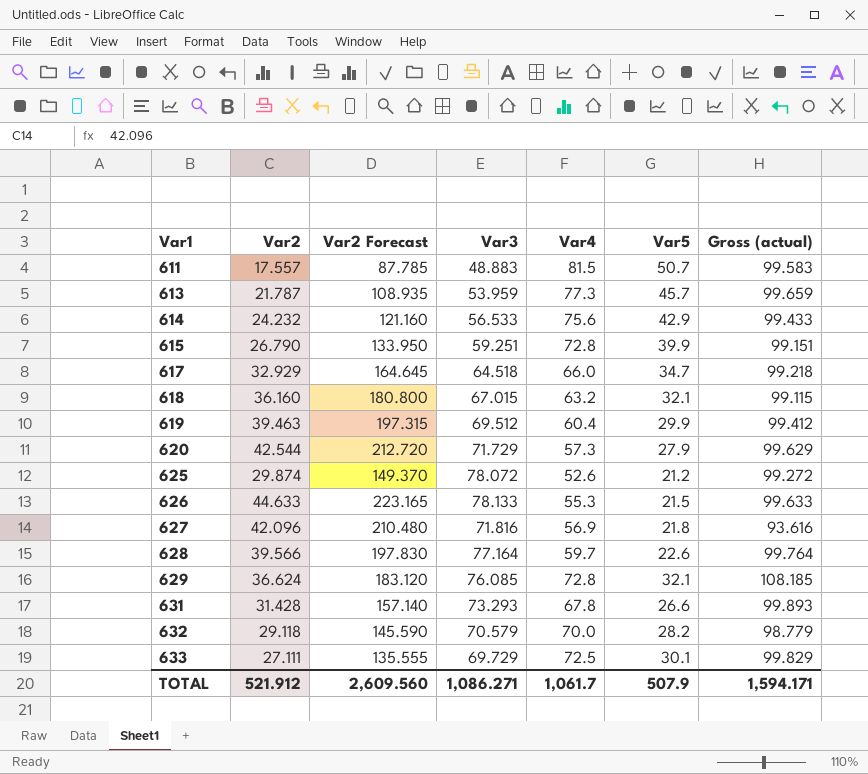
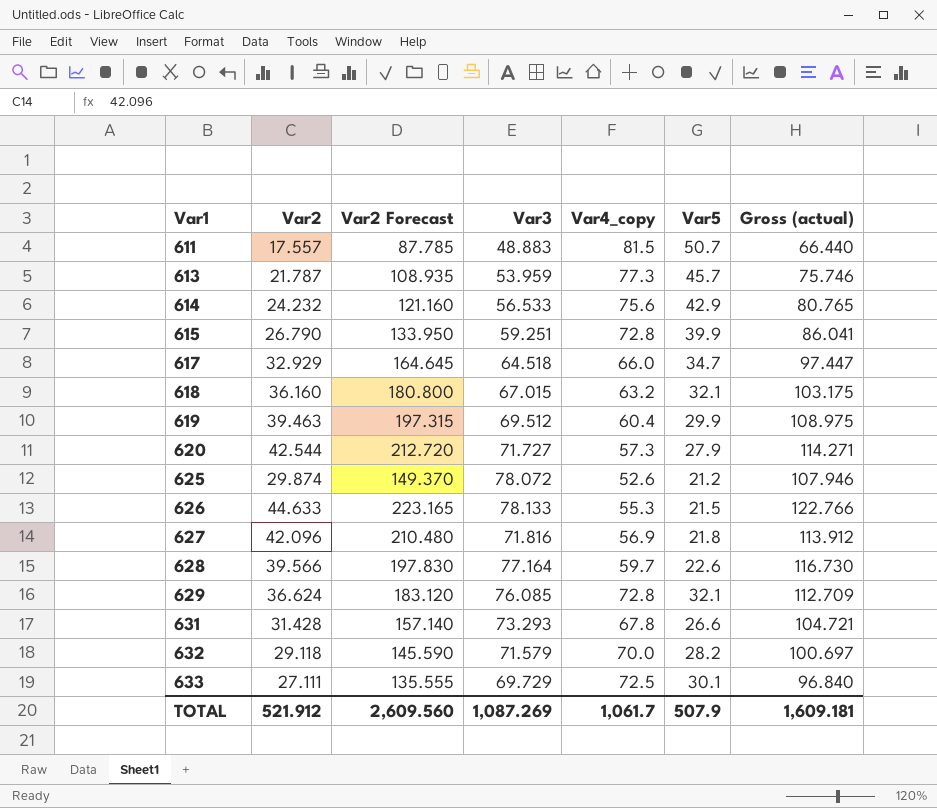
column name: Var4 -> Var4_copy
column Gross (actual) | formula: [Var3] + [Var5] -> [Var2] + [Var3]
620 | Var3: 71.729 -> 71.727
632 | Var3: 70.579 -> 71.579
TOTAL | Var3: 1,086.271 -> 1,087.269
TOTAL | Gross (actual): 1,594.171 -> 1,609.181

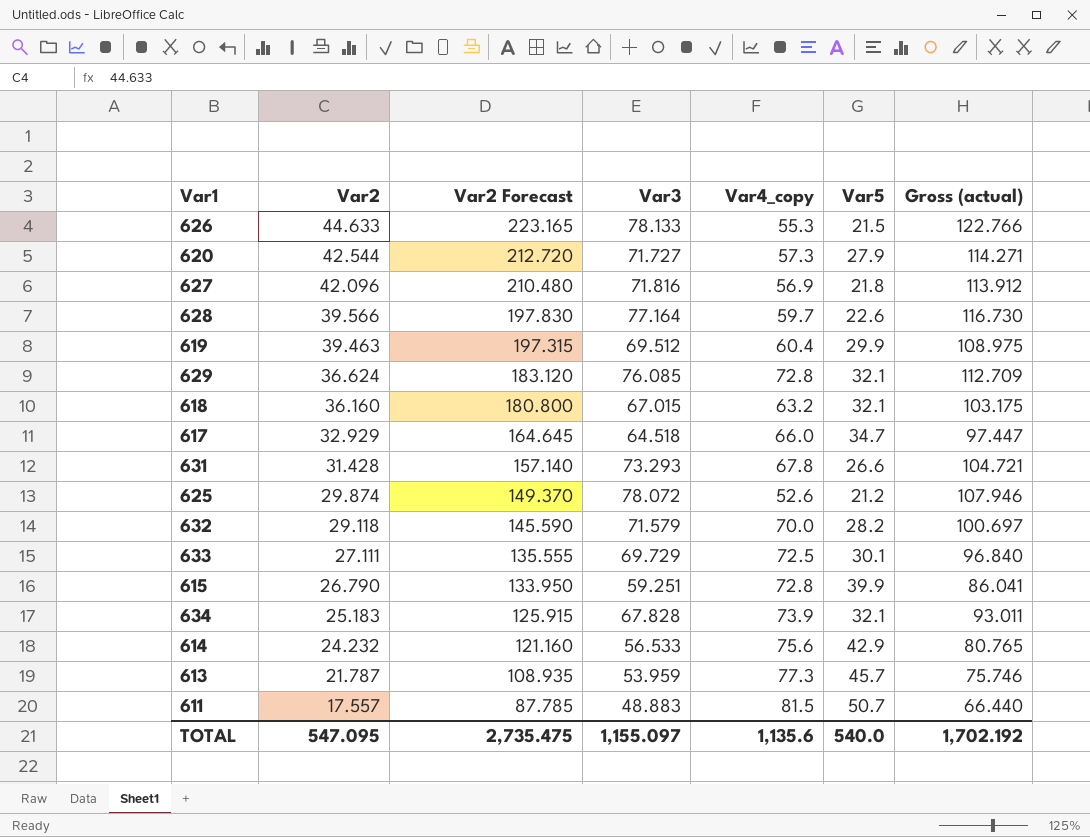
row order: Var1 ascending -> Var2 descending
row 634: none -> 25.183 | 125.915 | 67.828 | 73.9 | 32.1 | 93.011
TOTAL | Var2: 521.912 -> 547.095
TOTAL | Var2 Forecast: 2,609.560 -> 2,735.475
TOTAL | Var3: 1,087.269 -> 1,155.097
TOTAL | Var4_copy: 1,061.7 -> 1,135.6
TOTAL | Var5: 507.9 -> 540.0
TOTAL | Gross (actual): 1,609.181 -> 1,702.192

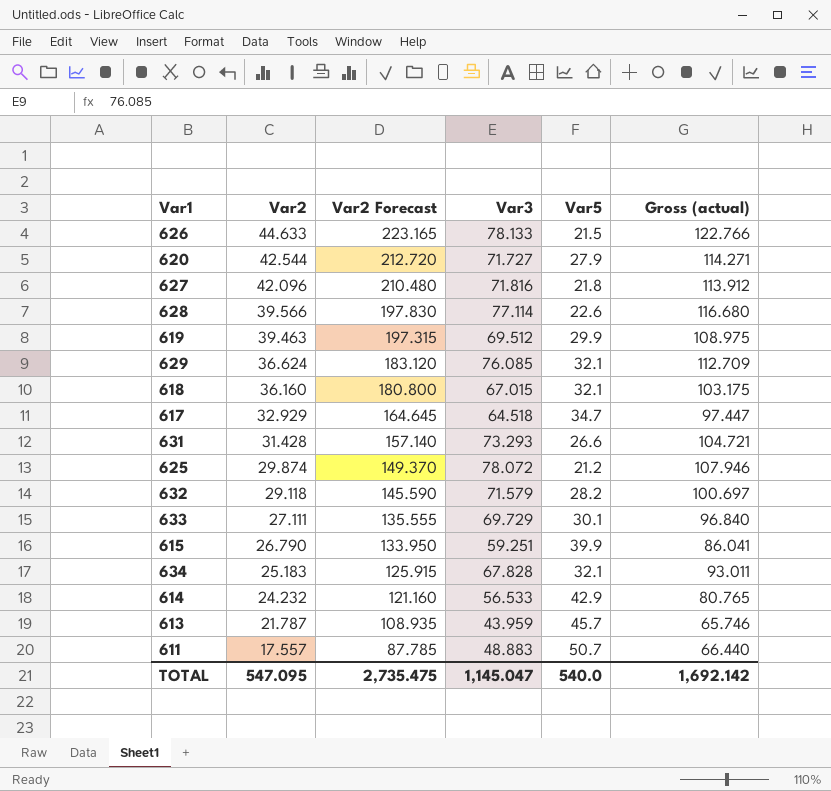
column Var4_copy | position: 5 -> none
628 | Var3: 77.164 -> 77.114
628 | Gross (actual): 116.730 -> 116.680
613 | Var3: 53.959 -> 43.959
613 | Gross (actual): 75.746 -> 65.746
TOTAL | Var3: 1,155.097 -> 1,145.047
TOTAL | Gross (actual): 1,702.192 -> 1,692.142

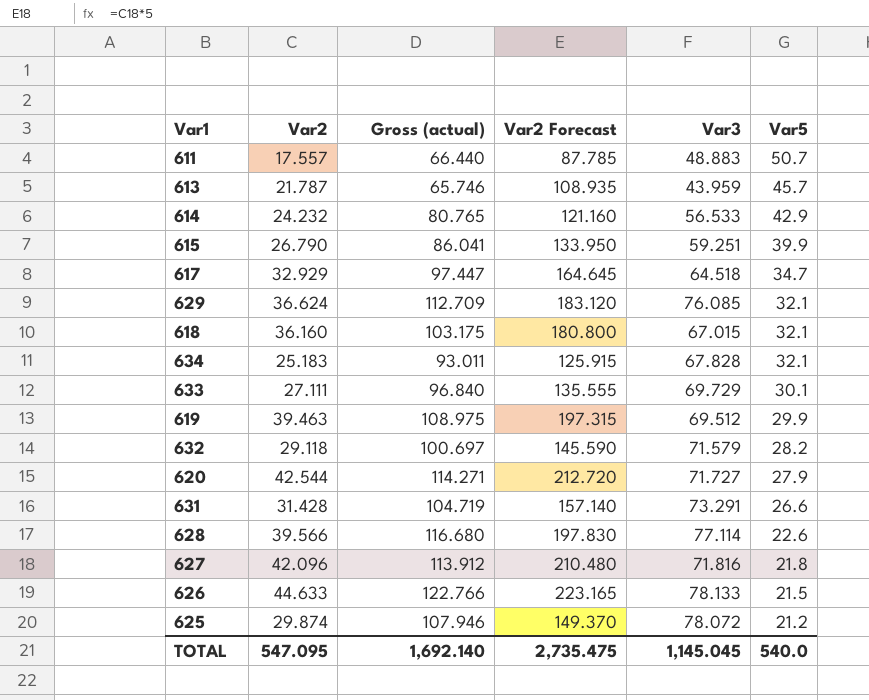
row order: Var2 descending -> Var5 descending
column Gross (actual) | position: 6 -> 3
631 | Gross (actual): 104.721 -> 104.719
631 | Var3: 73.293 -> 73.291
TOTAL | Gross (actual): 1,692.142 -> 1,692.140
TOTAL | Var3: 1,145.047 -> 1,145.045

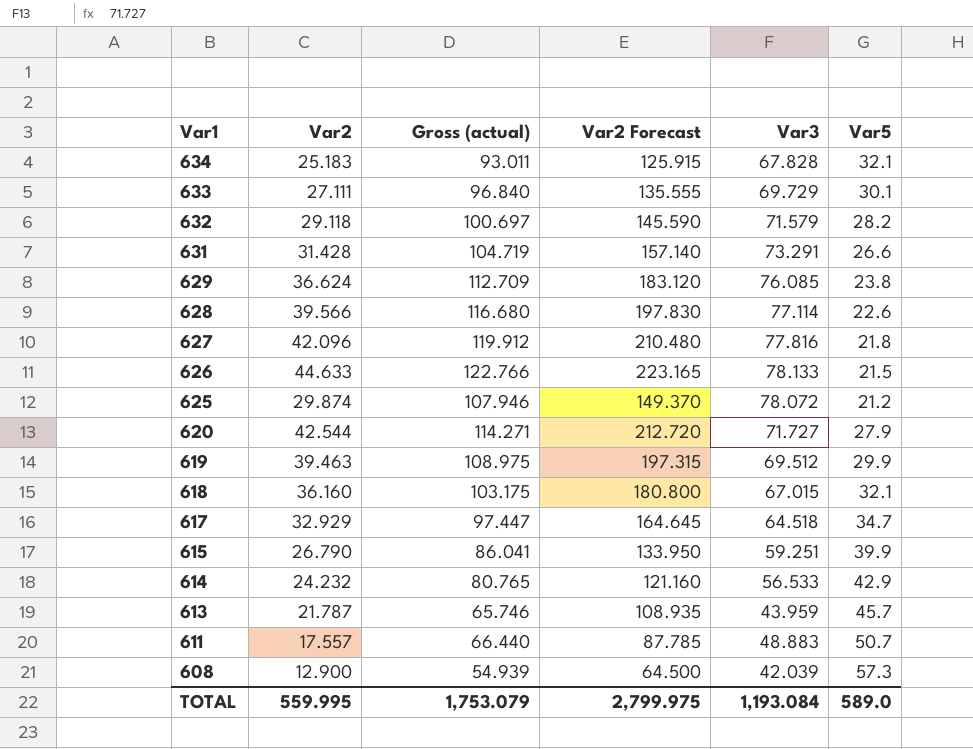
row order: Var5 descending -> Var1 descending
629 | Var5: 32.1 -> 23.8
627 | Gross (actual): 113.912 -> 119.912
627 | Var3: 71.816 -> 77.816
row 608: none -> 12.900 | 54.939 | 64.500 | 42.039 | 57.3
TOTAL | Var2: 547.095 -> 559.995
TOTAL | Gross (actual): 1,692.140 -> 1,753.079
TOTAL | Var2 Forecast: 2,735.475 -> 2,799.975
TOTAL | Var3: 1,145.045 -> 1,193.084
TOTAL | Var5: 540.0 -> 589.0

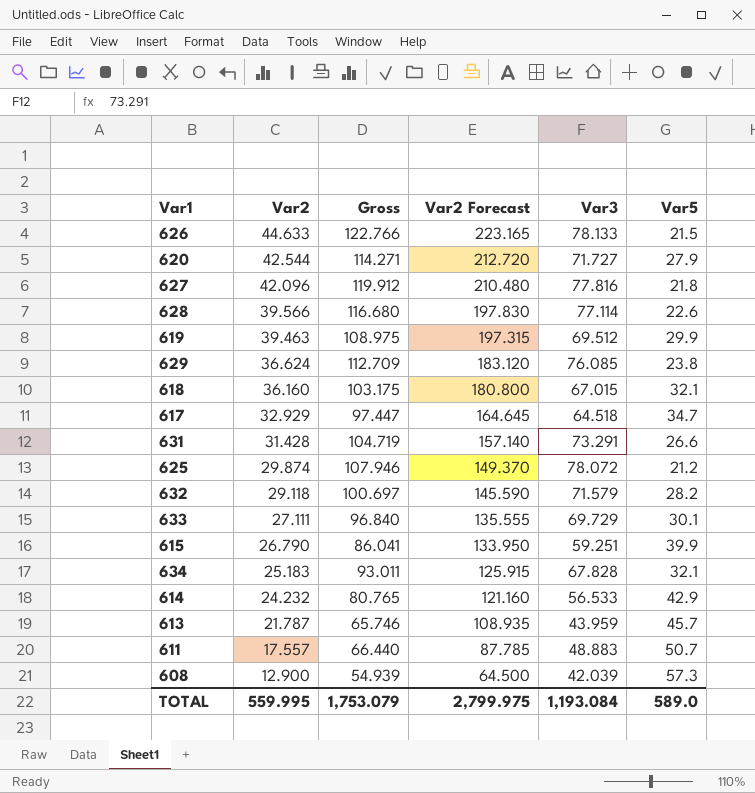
row order: Var1 descending -> Var2 descending
column name: Gross (actual) -> Gross

